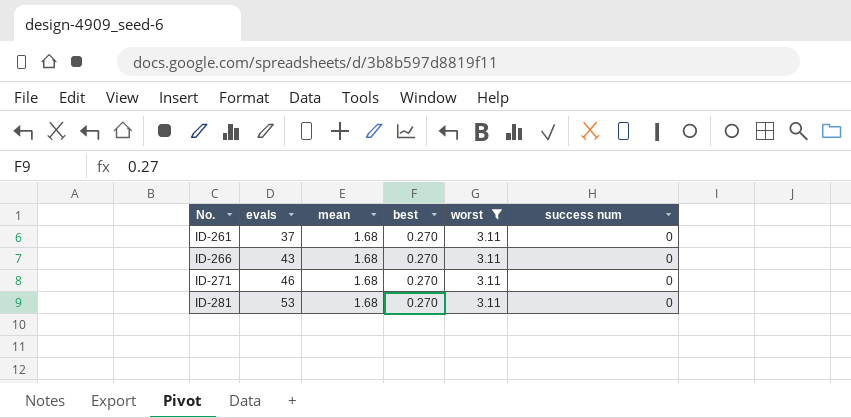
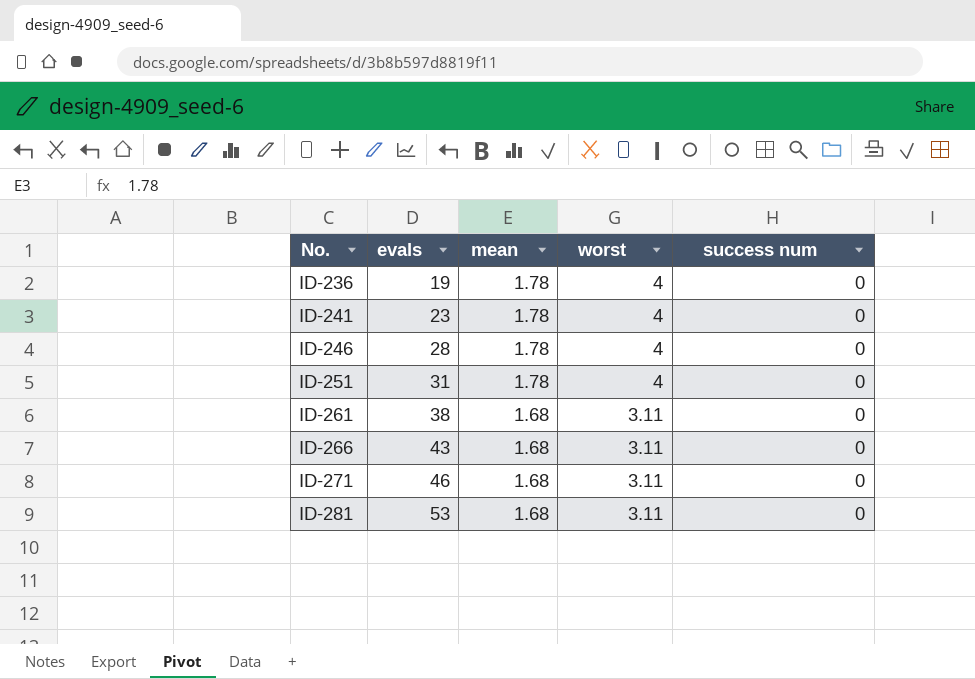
filter: worst = 3.11 -> none
column best | position: 4 -> none
ID-261 | evals: 37 -> 38

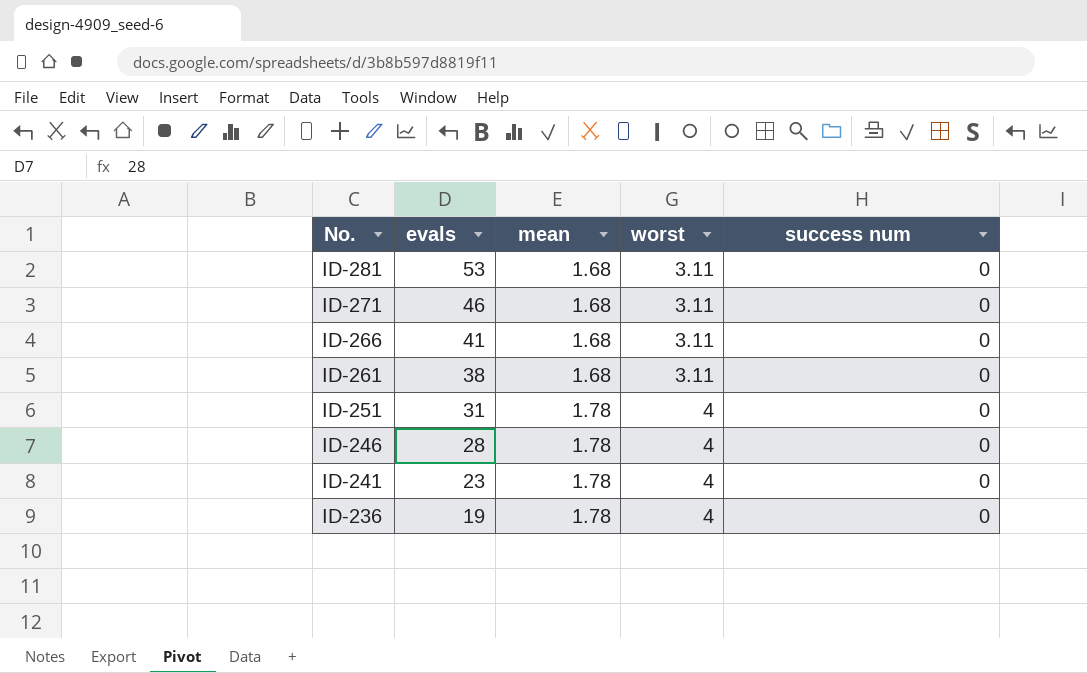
row order: No. ascending -> No. descending
ID-266 | evals: 43 -> 41

